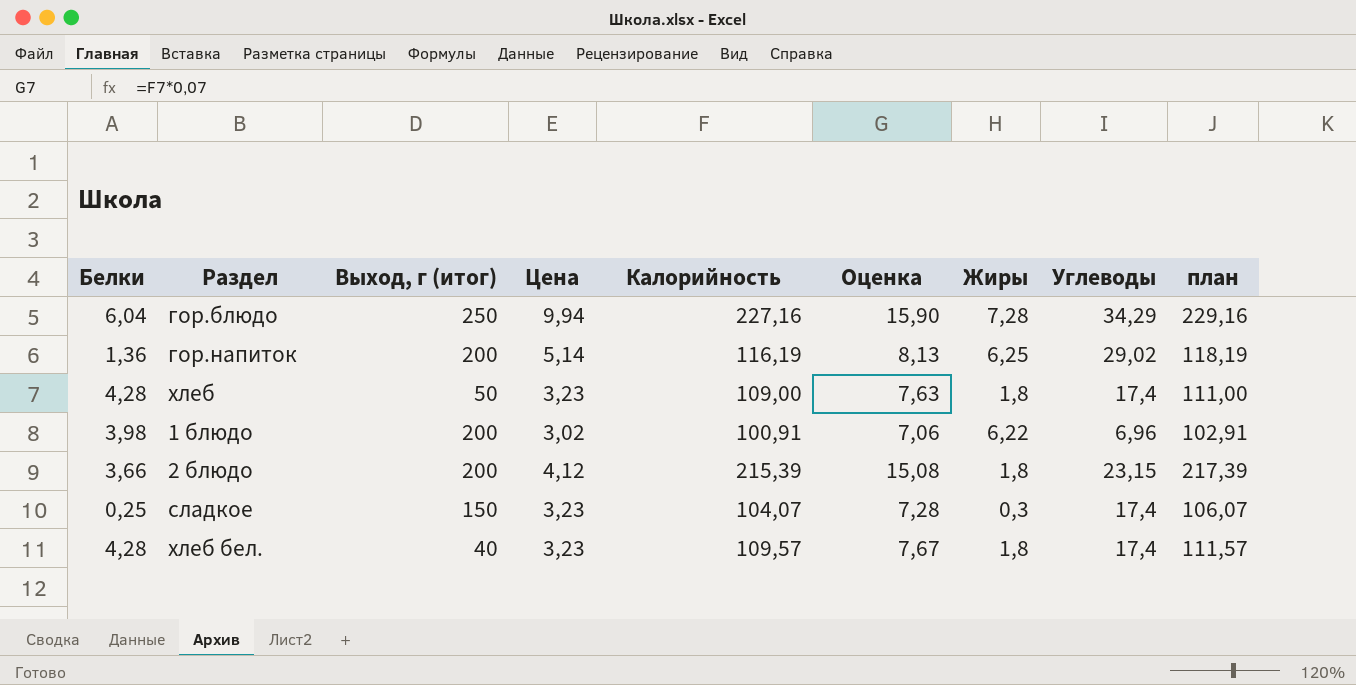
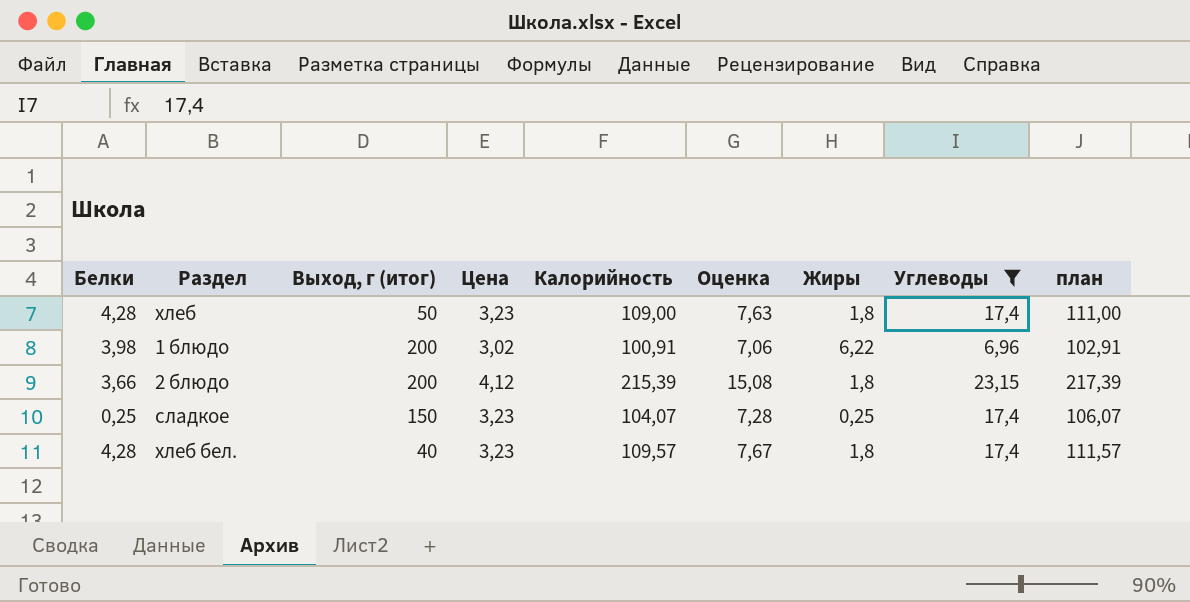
filter: none -> Углеводы <= 23,15
сладкое | Жиры: 0,3 -> 0,25

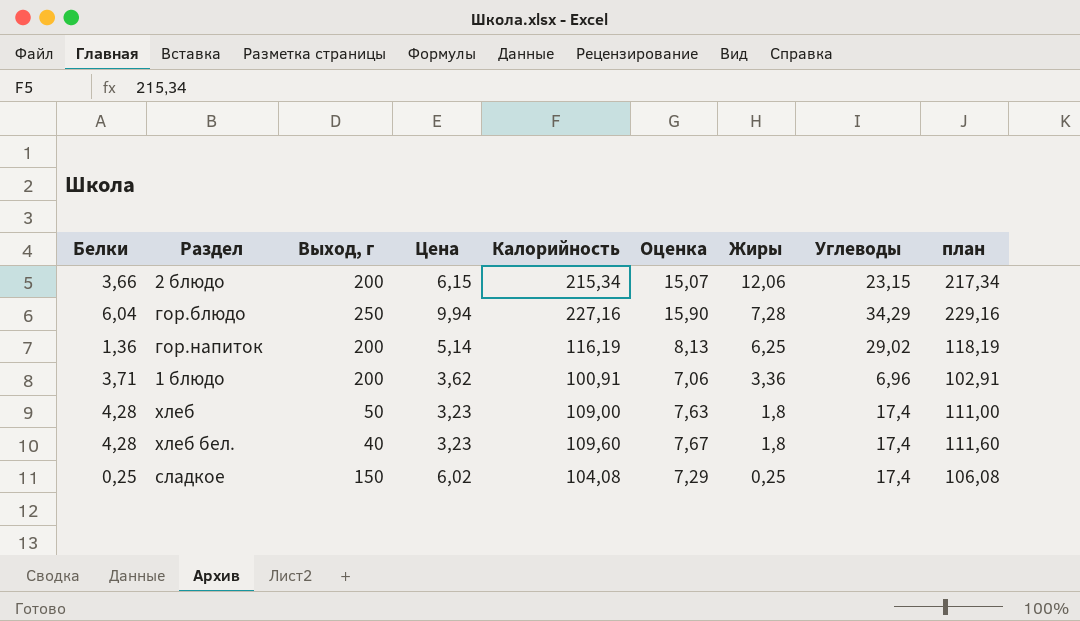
filter: Углеводы <= 23,15 -> none
row order: none -> Жиры descending
column name: Выход, г (итог) -> Выход, г
2 блюдо | Цена: 4,12 -> 6,15
2 блюдо | Калорийность: 215,39 -> 215,34
2 блюдо | Оценка: 15,08 -> 15,07
2 блюдо | Жиры: 1,8 -> 12,06
2 блюдо | план: 217,39 -> 217,34
1 блюдо | Белки: 3,98 -> 3,71
1 блюдо | Цена: 3,02 -> 3,62
1 блюдо | Жиры: 6,22 -> 3,36
хлеб бел. | Калорийность: 109,57 -> 109,60
хлеб бел. | план: 111,57 -> 111,60
сладкое | Цена: 3,23 -> 6,02
сладкое | Калорийность: 104,07 -> 104,08
сладкое | Оценка: 7,28 -> 7,29
сладкое | план: 106,07 -> 106,08

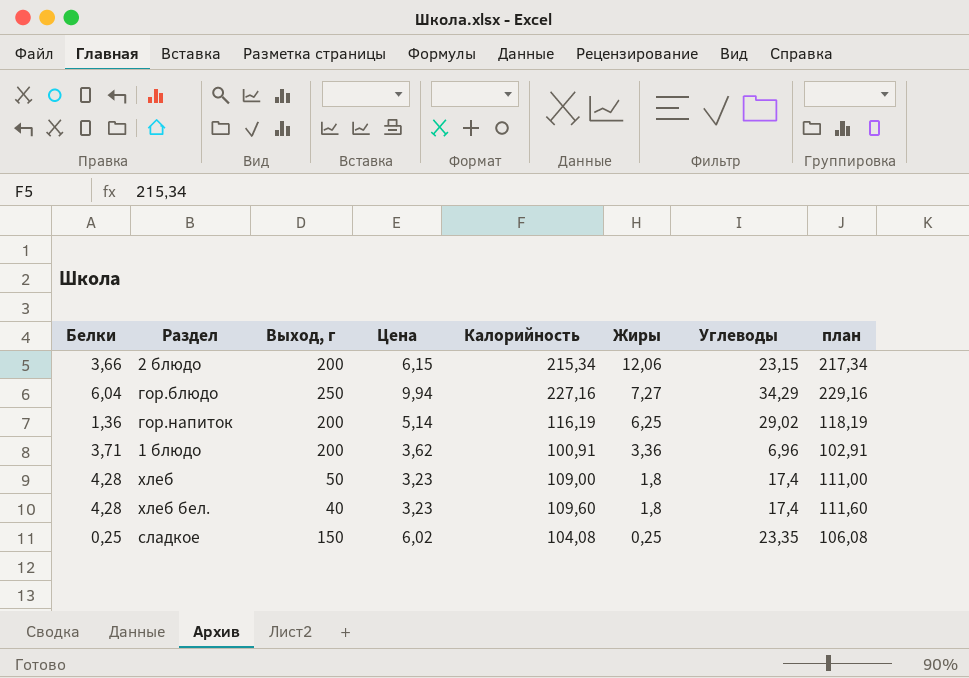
column Оценка | formula: [Калорийность] * 0,07 -> none
гор.блюдо | Жиры: 7,28 -> 7,27
сладкое | Углеводы: 17,4 -> 23,35

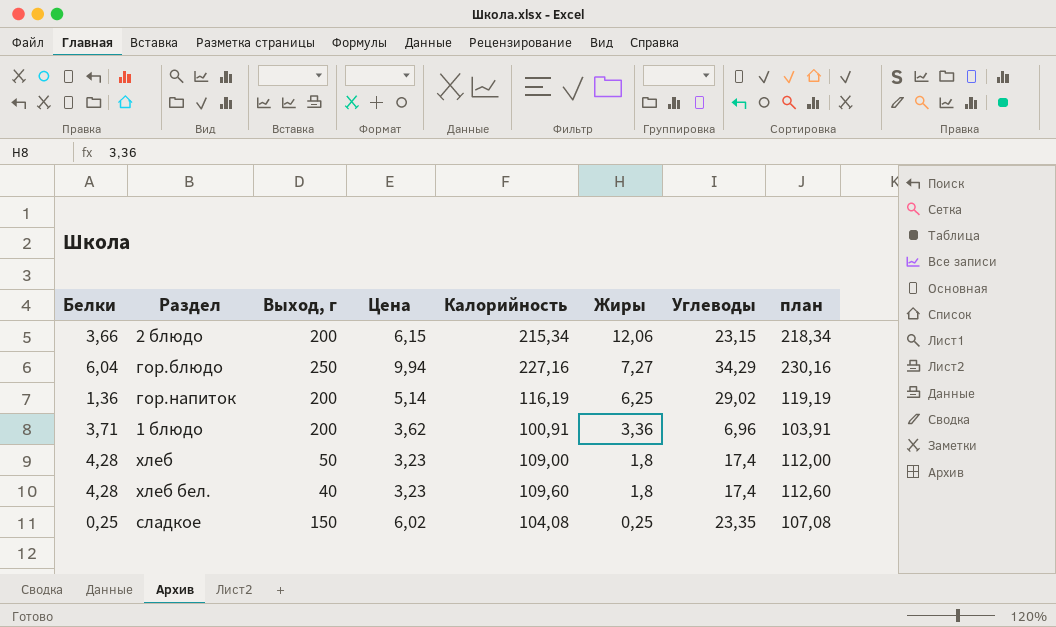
column план | formula: [Калорийность] + 2 -> [Калорийность] + 3

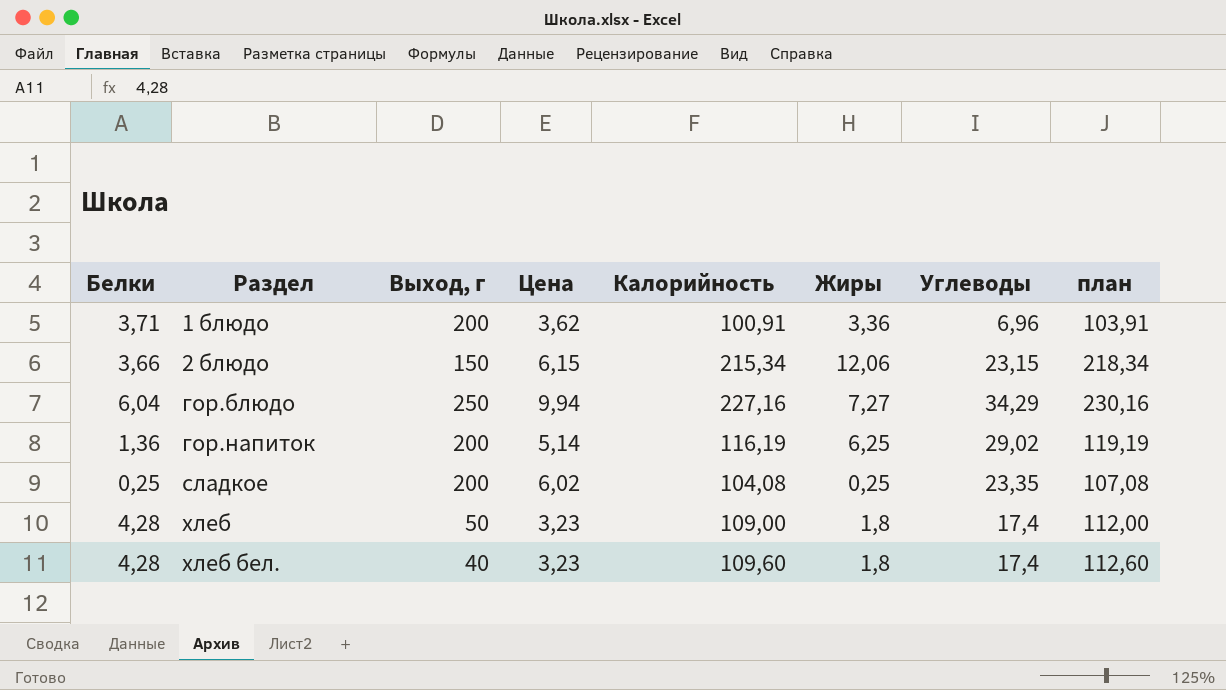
row order: Жиры descending -> Раздел ascending
2 блюдо | Выход, г: 200 -> 150
сладкое | Выход, г: 150 -> 200

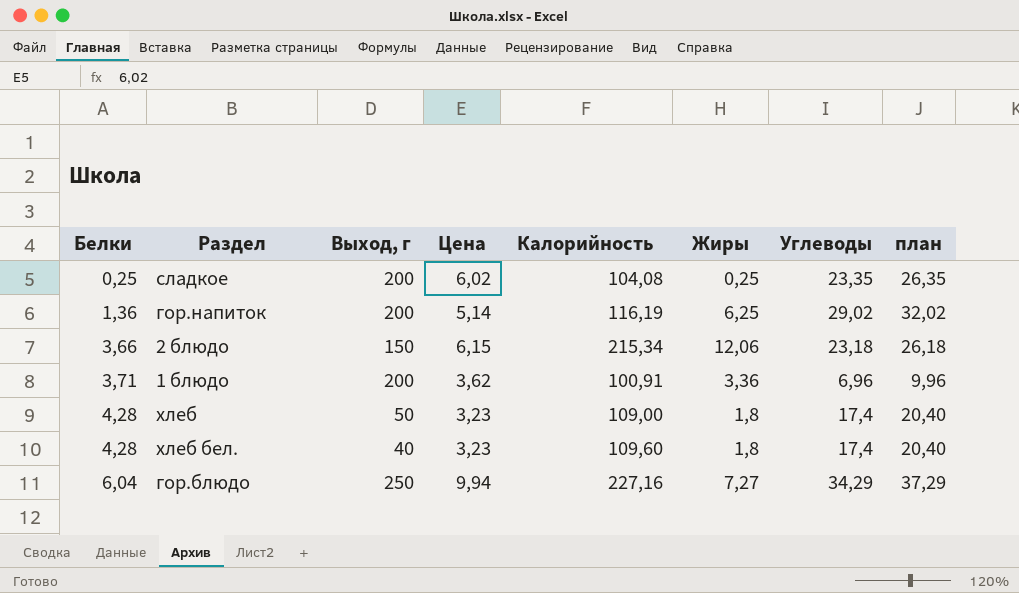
row order: Раздел ascending -> Белки ascending
column план | formula: [Калорийность] + 3 -> [Углеводы] + 3
2 блюдо | Углеводы: 23,15 -> 23,18

